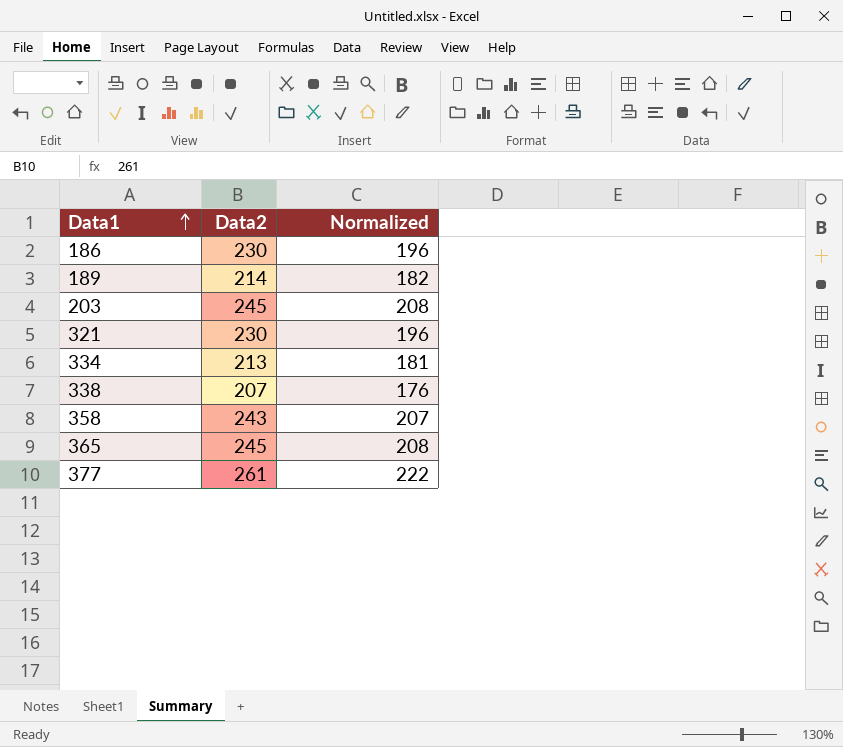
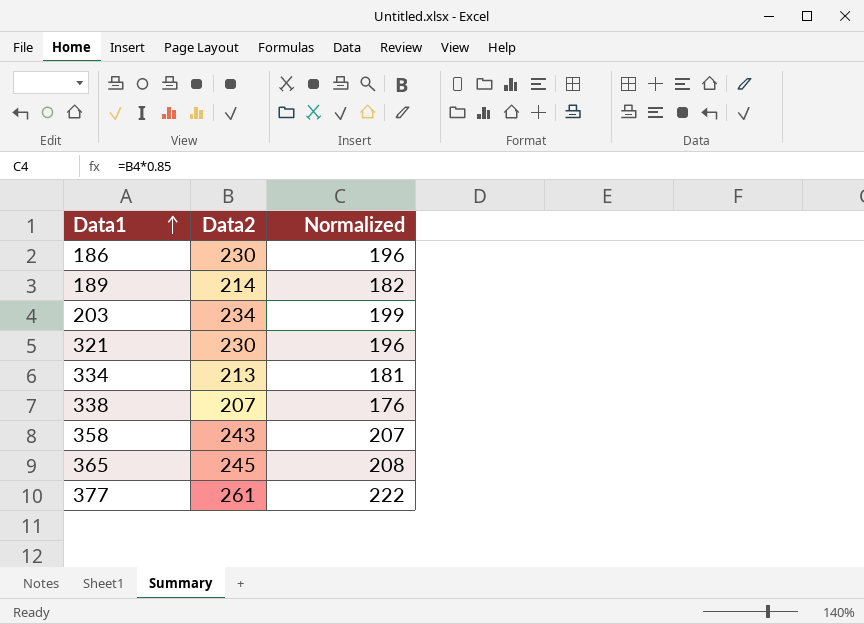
203 | Data2: 245 -> 234
203 | Normalized: 208 -> 199

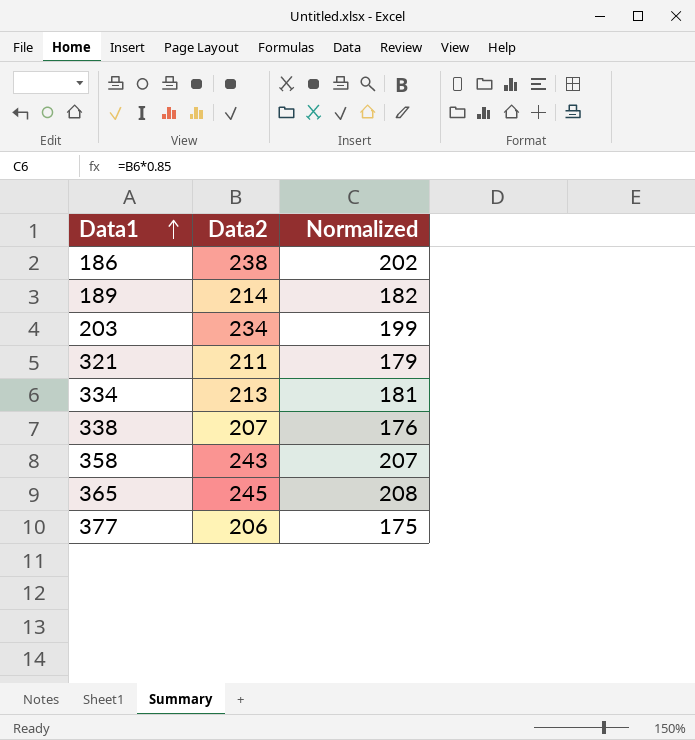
186 | Data2: 230 -> 238
186 | Normalized: 196 -> 202
321 | Data2: 230 -> 211
321 | Normalized: 196 -> 179
377 | Data2: 261 -> 206
377 | Normalized: 222 -> 175

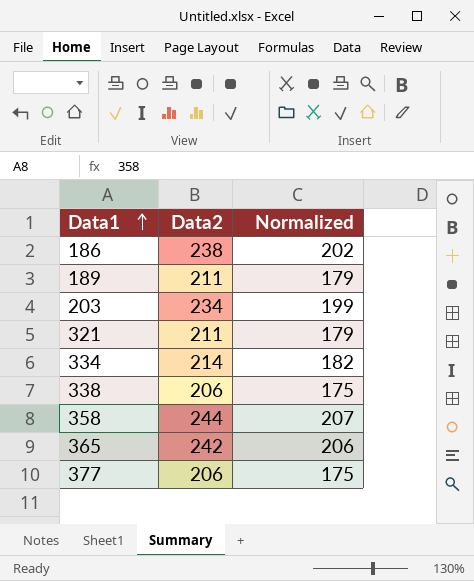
189 | Data2: 214 -> 211
189 | Normalized: 182 -> 179
334 | Data2: 213 -> 214
334 | Normalized: 181 -> 182
338 | Data2: 207 -> 206
338 | Normalized: 176 -> 175
358 | Data2: 243 -> 244
365 | Data2: 245 -> 242
365 | Normalized: 208 -> 206

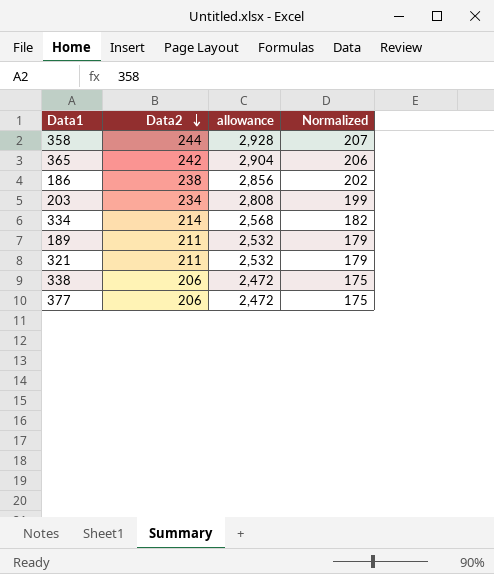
row order: Data1 ascending -> Data2 descending
column allowance | formula: none -> [Data2] * 12

